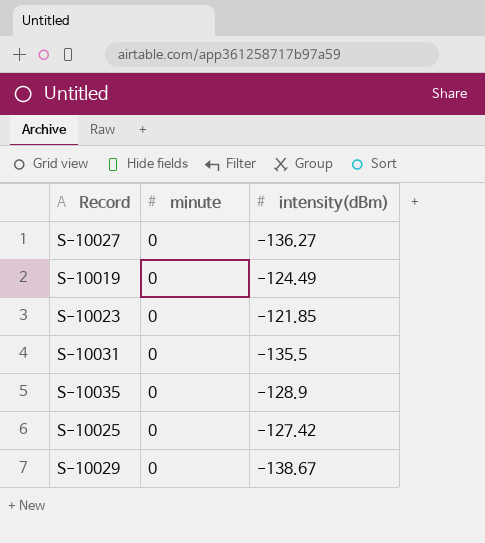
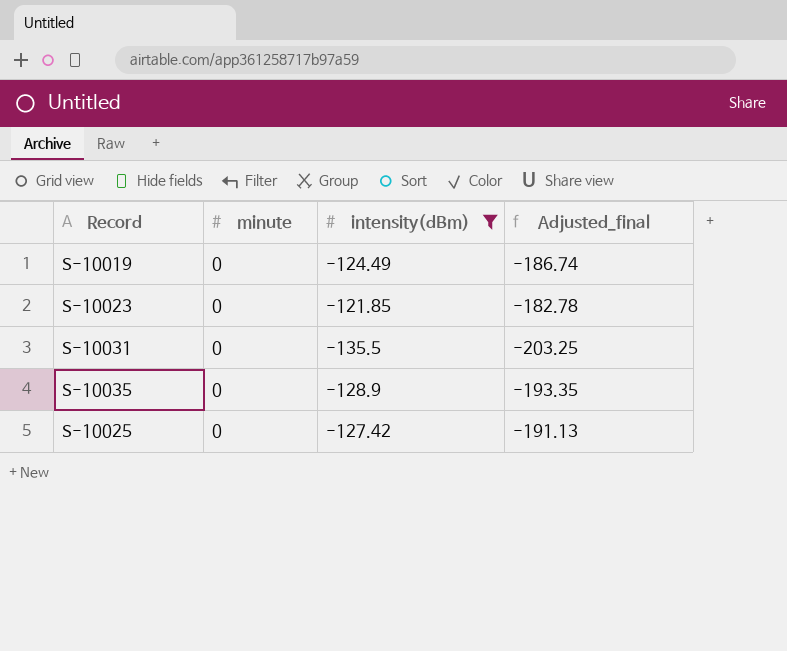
filter: none -> intensity(dBm) >= -135.5
column Adjusted_final | formula: none -> [intensity(dBm)] * 1.5

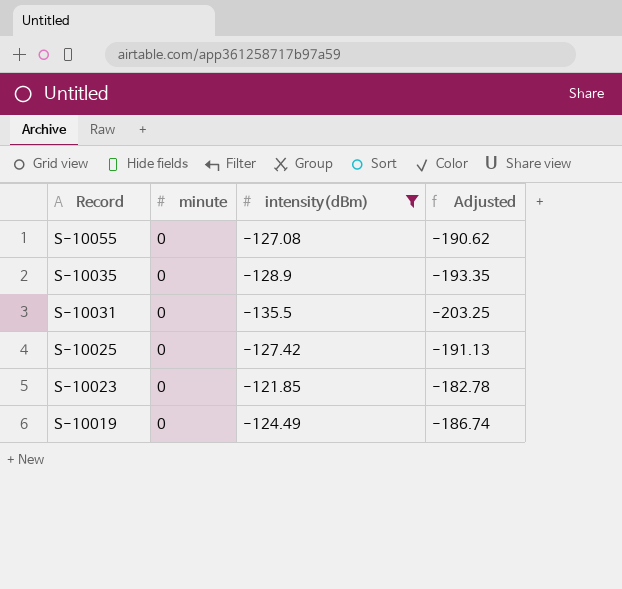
row order: none -> Record descending
column name: Adjusted_final -> Adjusted
row S-10055: none -> 0 | -127.08 | -190.62

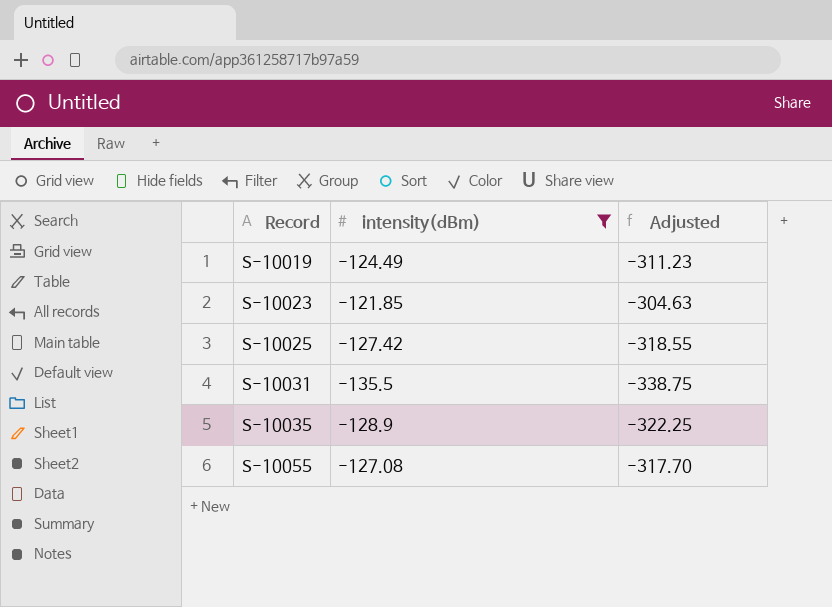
row order: Record descending -> Record ascending
column minute | position: 2 -> none
column Adjusted | formula: [intensity(dBm)] * 1.5 -> [intensity(dBm)] * 2.5

